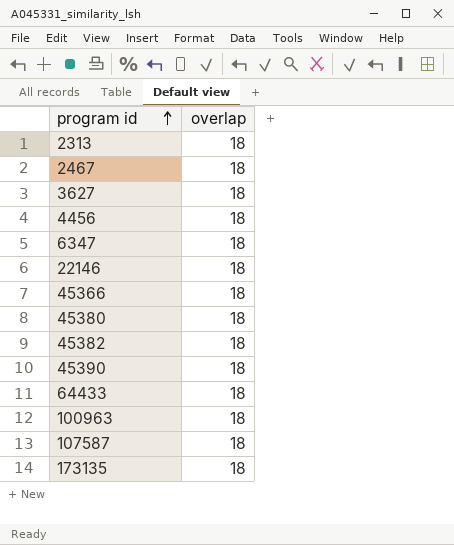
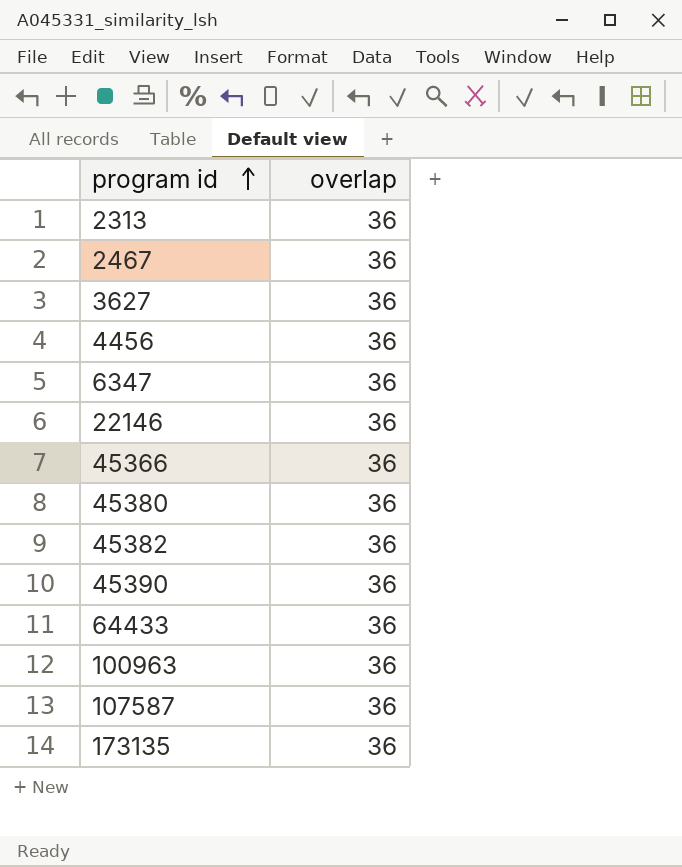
2313 | overlap: 18 -> 36
2467 | overlap: 18 -> 36
3627 | overlap: 18 -> 36
4456 | overlap: 18 -> 36
6347 | overlap: 18 -> 36
22146 | overlap: 18 -> 36
45366 | overlap: 18 -> 36
45380 | overlap: 18 -> 36
45382 | overlap: 18 -> 36
45390 | overlap: 18 -> 36
64433 | overlap: 18 -> 36
100963 | overlap: 18 -> 36
107587 | overlap: 18 -> 36
173135 | overlap: 18 -> 36

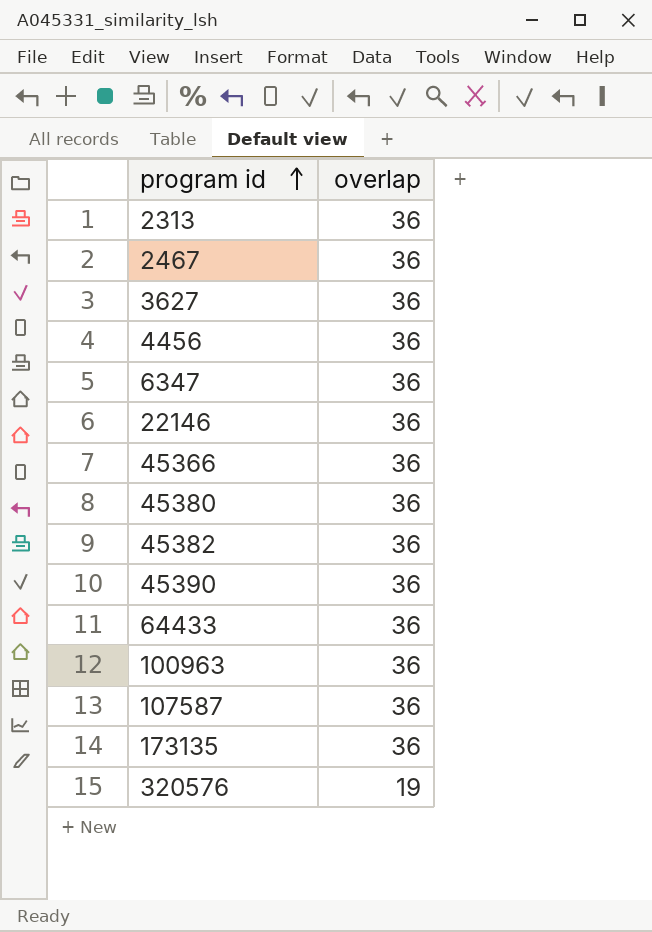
row 320576: none -> 19

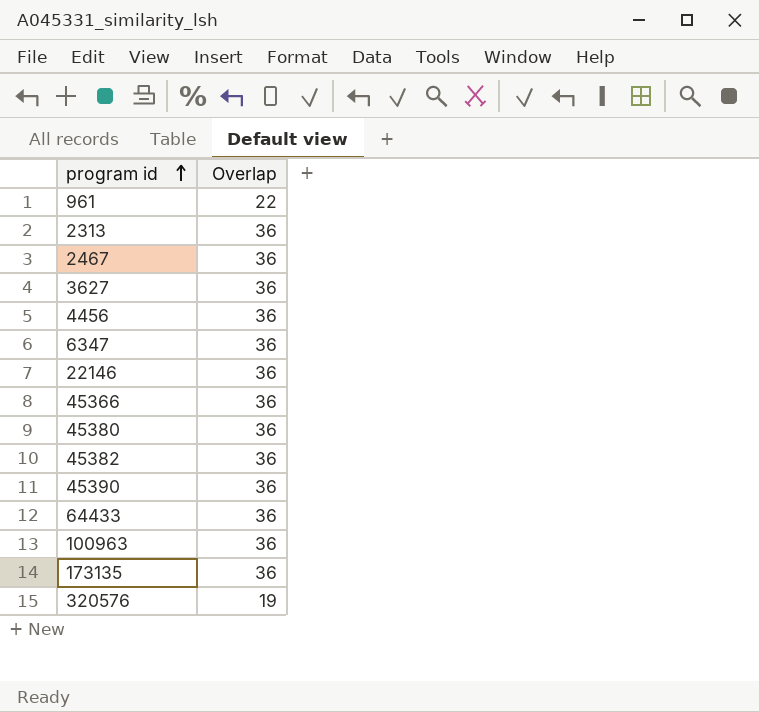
column name: overlap -> Overlap
row 107587: 36 -> none
row 961: none -> 22

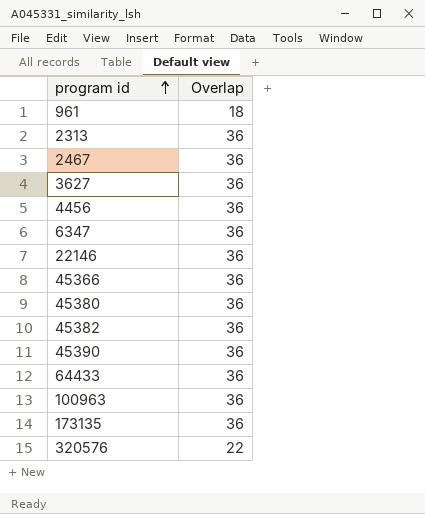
961 | Overlap: 22 -> 18
320576 | Overlap: 19 -> 22

